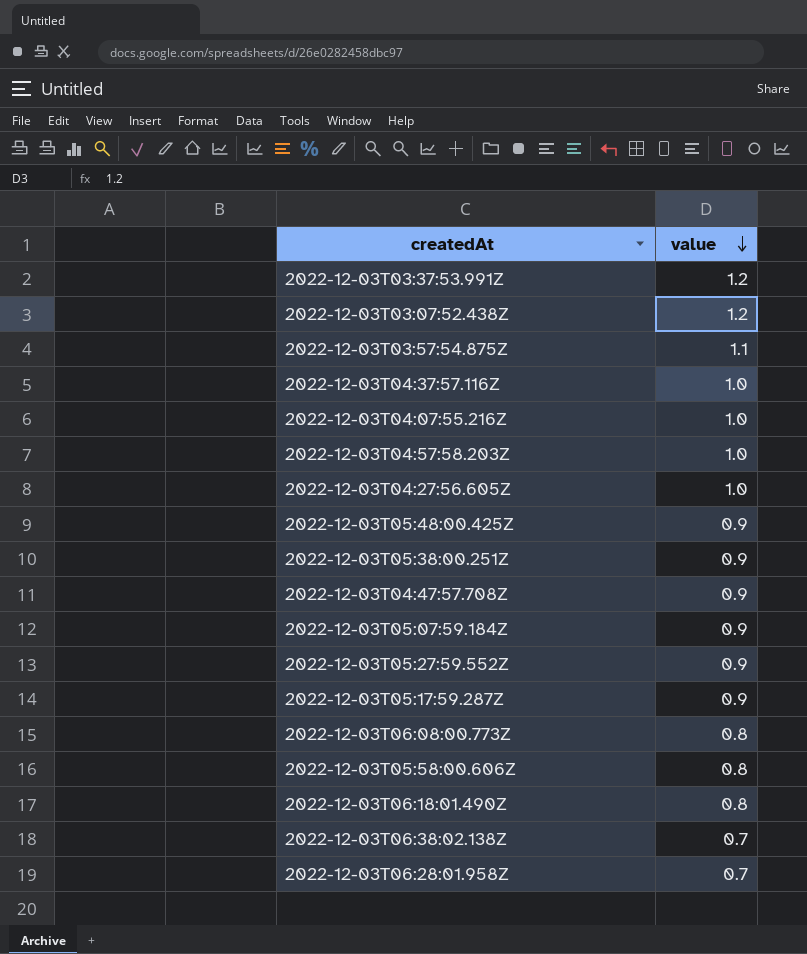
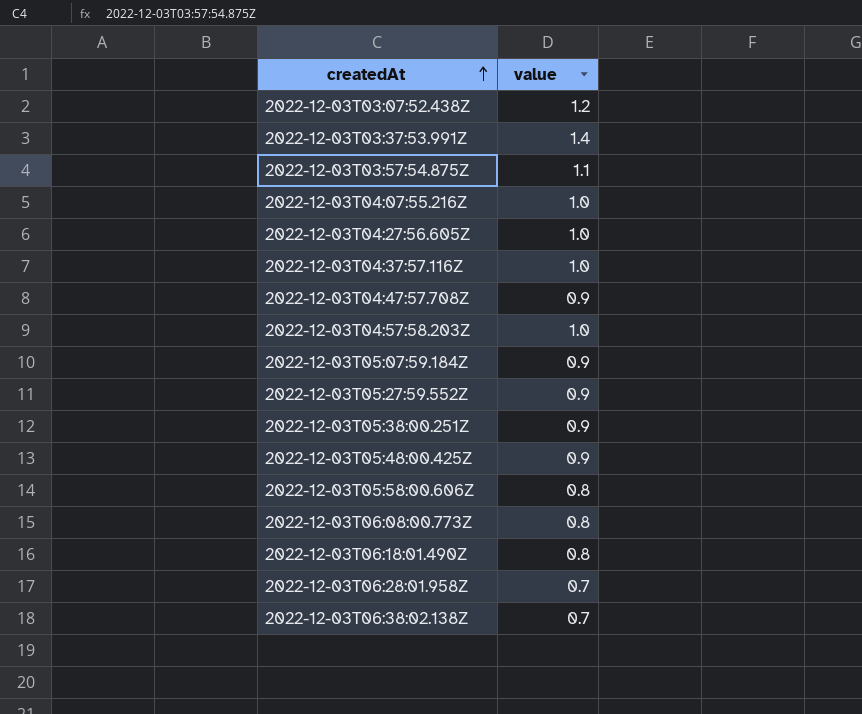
row order: value descending -> createdAt ascending
row 2022-12-03T05:17:59.287Z: 0.9 -> none
2022-12-03T03:37:53.991Z | value: 1.2 -> 1.4

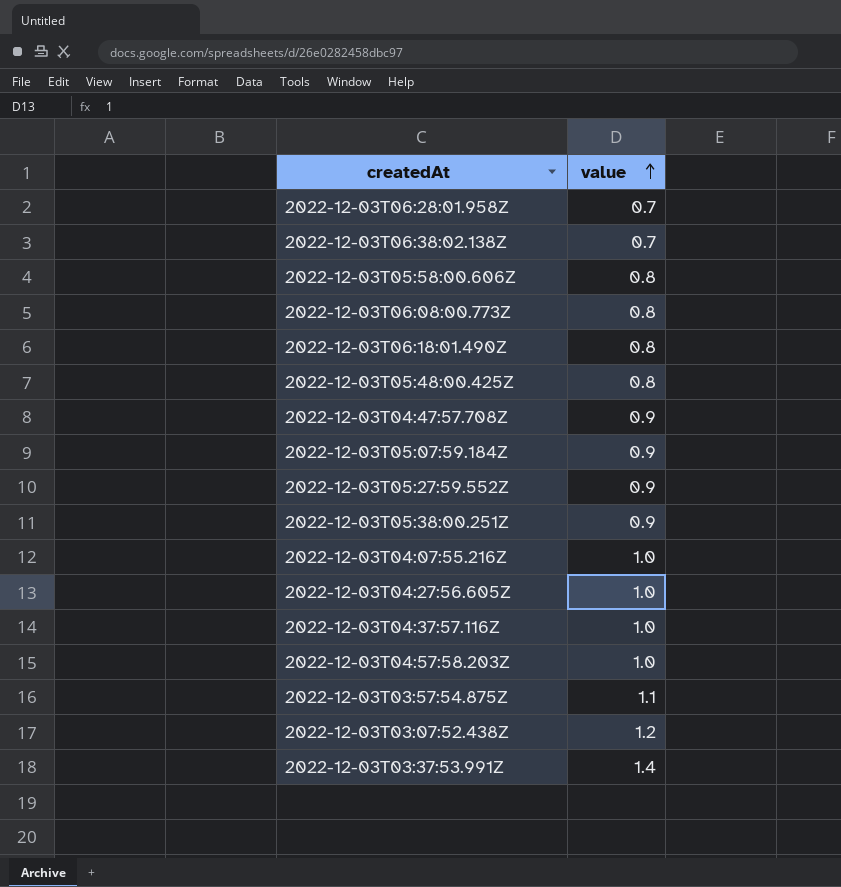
row order: createdAt ascending -> value ascending
2022-12-03T05:48:00.425Z | value: 0.9 -> 0.8

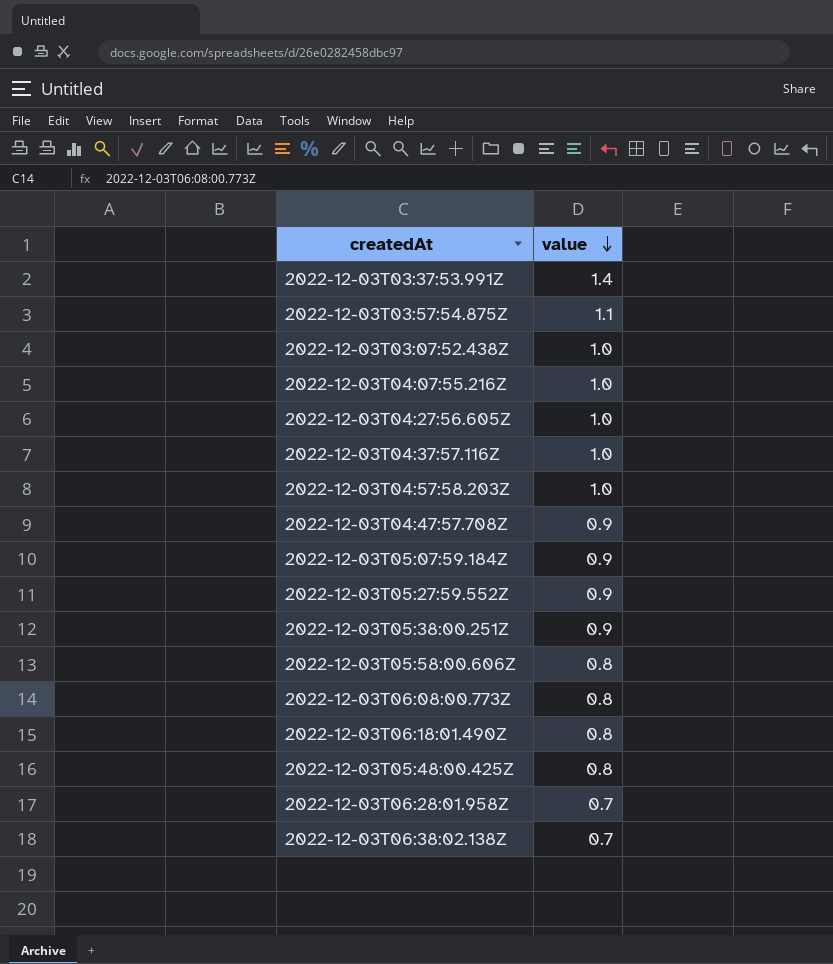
row order: value ascending -> value descending
2022-12-03T03:07:52.438Z | value: 1.2 -> 1.0

